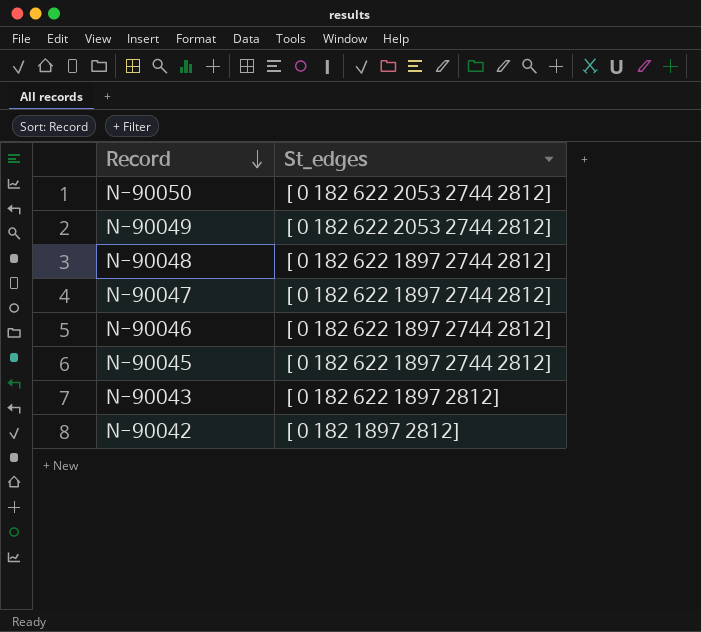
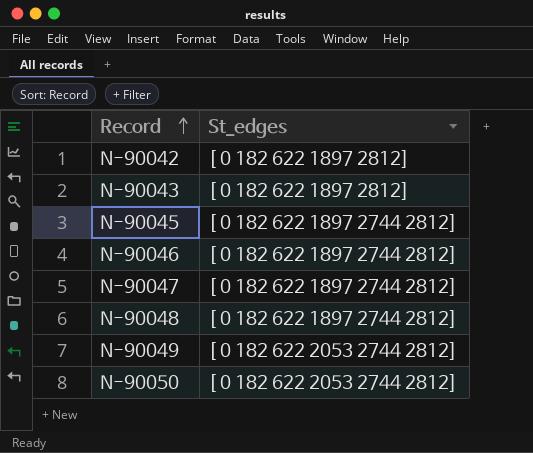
row order: Record descending -> Record ascending
N-90042 | St_edges: [ 0 182 1897 2812] -> [ 0 182 622 1897 2812]

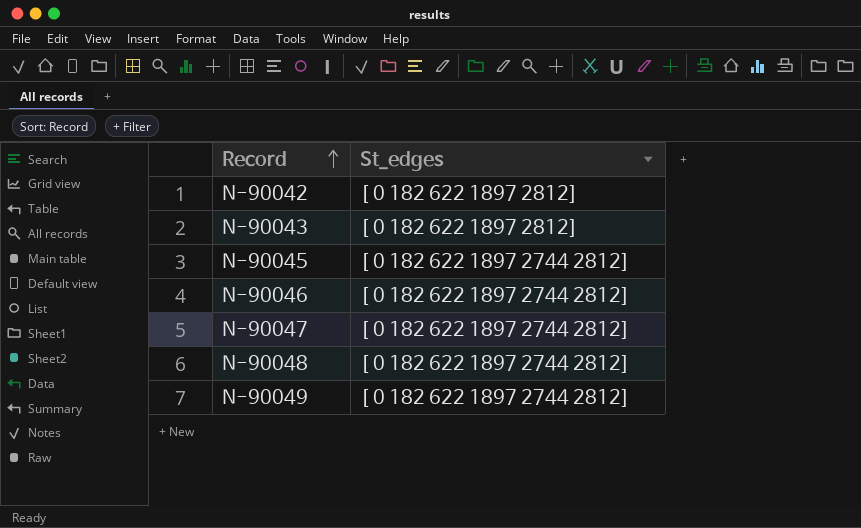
row N-90050: [ 0 182 622 2053 2744 2812] -> none
N-90049 | St_edges: [ 0 182 622 2053 2744 2812] -> [ 0 182 622 1897 2744 2812]

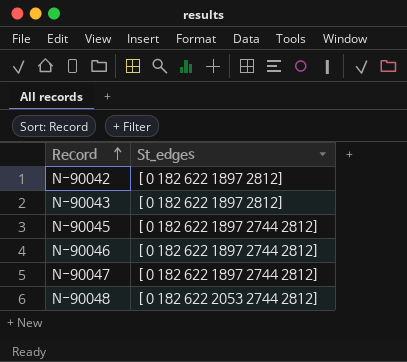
row N-90049: [ 0 182 622 1897 2744 2812] -> none
N-90048 | St_edges: [ 0 182 622 1897 2744 2812] -> [ 0 182 622 2053 2744 2812]

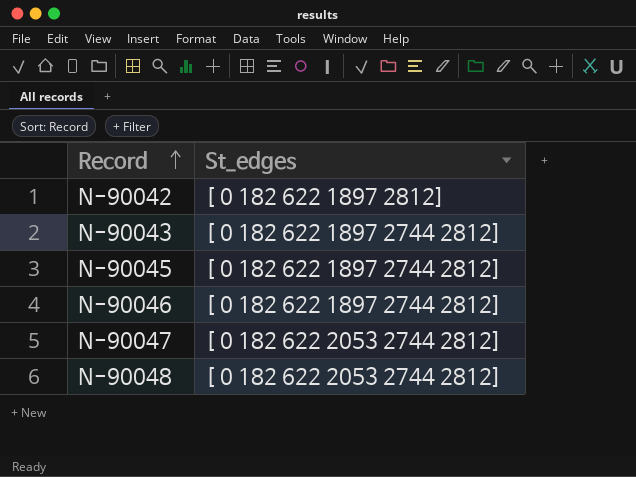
N-90043 | St_edges: [ 0 182 622 1897 2812] -> [ 0 182 622 1897 2744 2812]
N-90047 | St_edges: [ 0 182 622 1897 2744 2812] -> [ 0 182 622 2053 2744 2812]

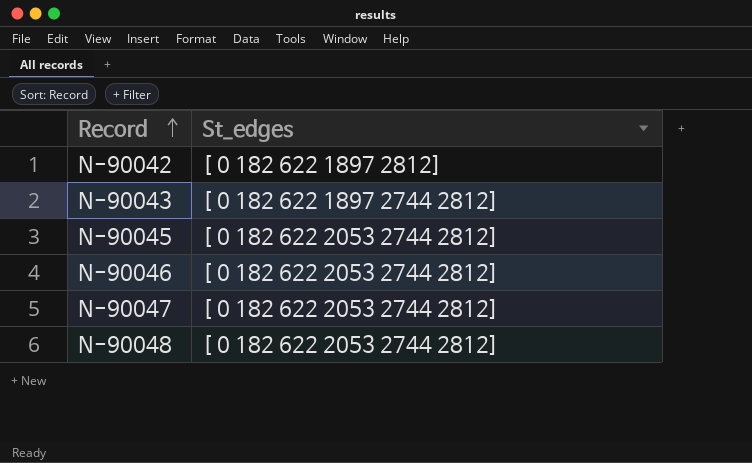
N-90045 | St_edges: [ 0 182 622 1897 2744 2812] -> [ 0 182 622 2053 2744 2812]
N-90046 | St_edges: [ 0 182 622 1897 2744 2812] -> [ 0 182 622 2053 2744 2812]

